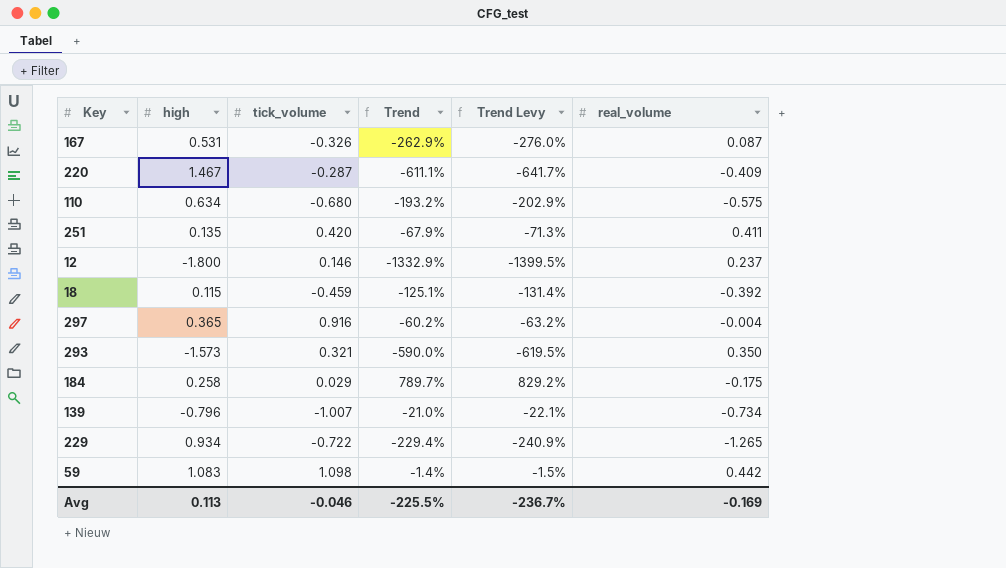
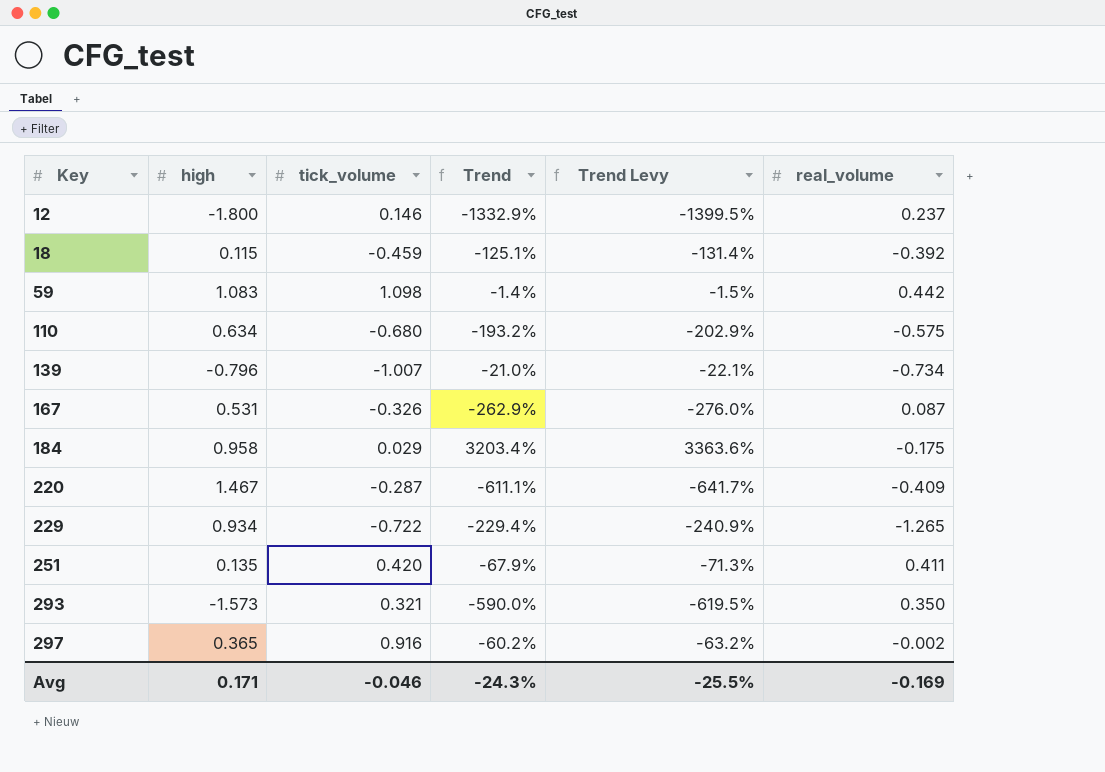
row order: none -> Key ascending
184 | high: 0.258 -> 0.958
184 | Trend: 789.7% -> 3203.4%
184 | Trend Levy: 829.2% -> 3363.6%
297 | real_volume: -0.004 -> -0.002
Avg | high: 0.113 -> 0.171
Avg | Trend: -225.5% -> -24.3%
Avg | Trend Levy: -236.7% -> -25.5%

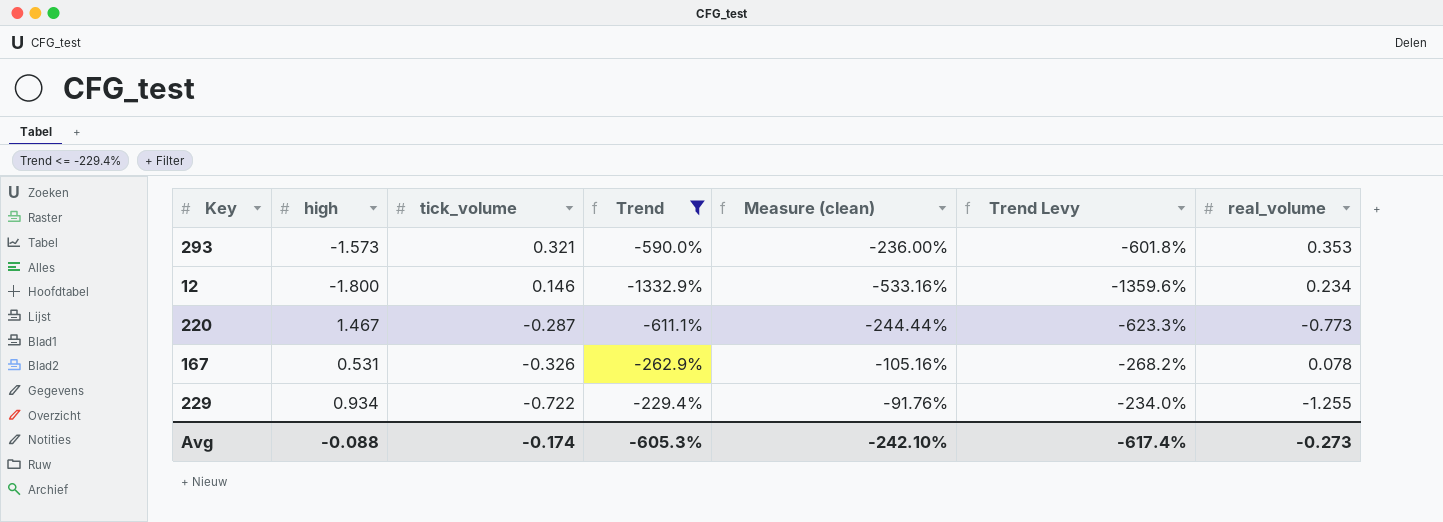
filter: none -> Trend <= -229.4%
row order: Key ascending -> tick_volume descending
column Measure (clean) | formula: none -> [Trend] * 0.4
column Trend Levy | formula: [Trend] * 1.05 -> [Trend] * 1.02
293 | real_volume: 0.350 -> 0.353
12 | real_volume: 0.237 -> 0.234
220 | real_volume: -0.409 -> -0.773
167 | real_volume: 0.087 -> 0.078
229 | real_volume: -1.265 -> -1.255
Avg | high: 0.171 -> -0.088
Avg | tick_volume: -0.046 -> -0.174
Avg | Trend: -24.3% -> -605.3%
Avg | Trend Levy: -25.5% -> -617.4%
Avg | real_volume: -0.169 -> -0.273

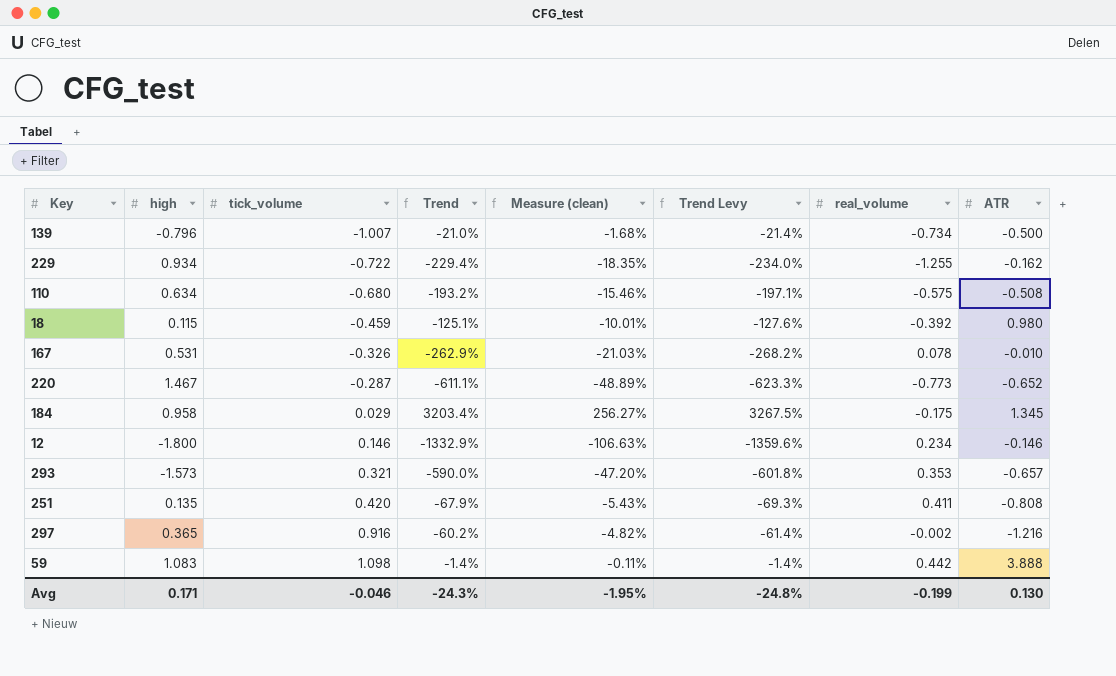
filter: Trend <= -229.4% -> none
row order: tick_volume descending -> tick_volume ascending
column Measure (clean) | formula: [Trend] * 0.4 -> [Trend] * 0.08
column ATR | position: none -> 8
Avg | high: -0.088 -> 0.171
Avg | tick_volume: -0.174 -> -0.046
Avg | Trend: -605.3% -> -24.3%
Avg | Measure (clean): -242.10% -> -1.95%
Avg | Trend Levy: -617.4% -> -24.8%
Avg | real_volume: -0.273 -> -0.199

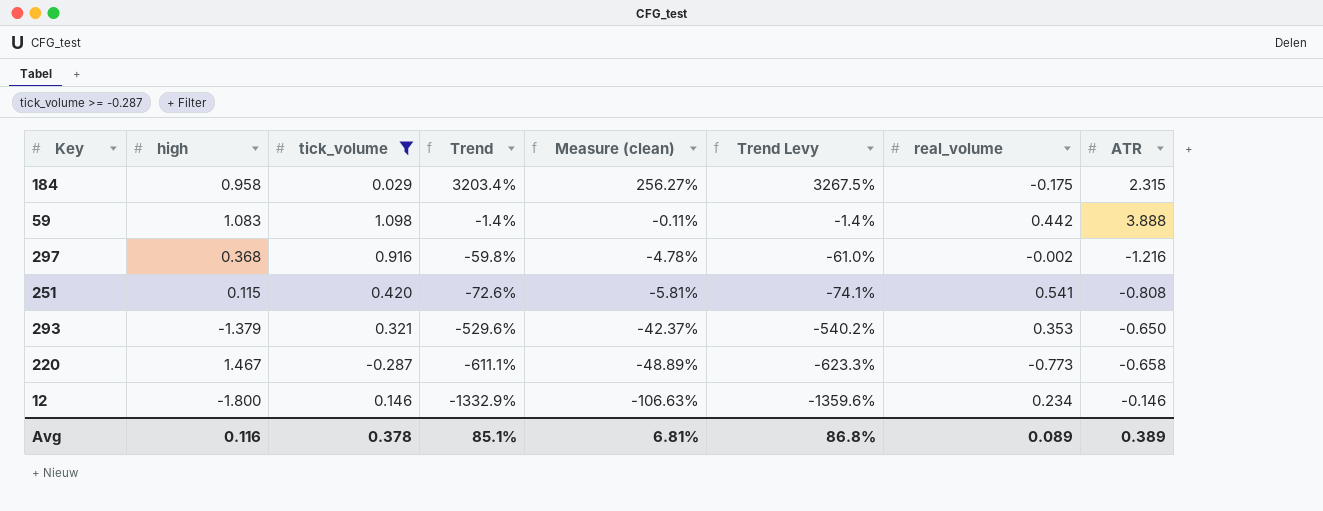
filter: none -> tick_volume >= -0.287
row order: tick_volume ascending -> Trend descending
184 | ATR: 1.345 -> 2.315
297 | high: 0.365 -> 0.368
297 | Trend: -60.2% -> -59.8%
297 | Measure (clean): -4.82% -> -4.78%
297 | Trend Levy: -61.4% -> -61.0%
251 | high: 0.135 -> 0.115
251 | Trend: -67.9% -> -72.6%
251 | Measure (clean): -5.43% -> -5.81%
251 | Trend Levy: -69.3% -> -74.1%
251 | real_volume: 0.411 -> 0.541
293 | high: -1.573 -> -1.379
293 | Trend: -590.0% -> -529.6%
293 | Measure (clean): -47.20% -> -42.37%
293 | Trend Levy: -601.8% -> -540.2%
293 | ATR: -0.657 -> -0.650
220 | ATR: -0.652 -> -0.658
Avg | high: 0.171 -> 0.116
Avg | tick_volume: -0.046 -> 0.378
Avg | Trend: -24.3% -> 85.1%
Avg | Measure (clean): -1.95% -> 6.81%
Avg | Trend Levy: -24.8% -> 86.8%
Avg | real_volume: -0.199 -> 0.089
Avg | ATR: 0.130 -> 0.389

